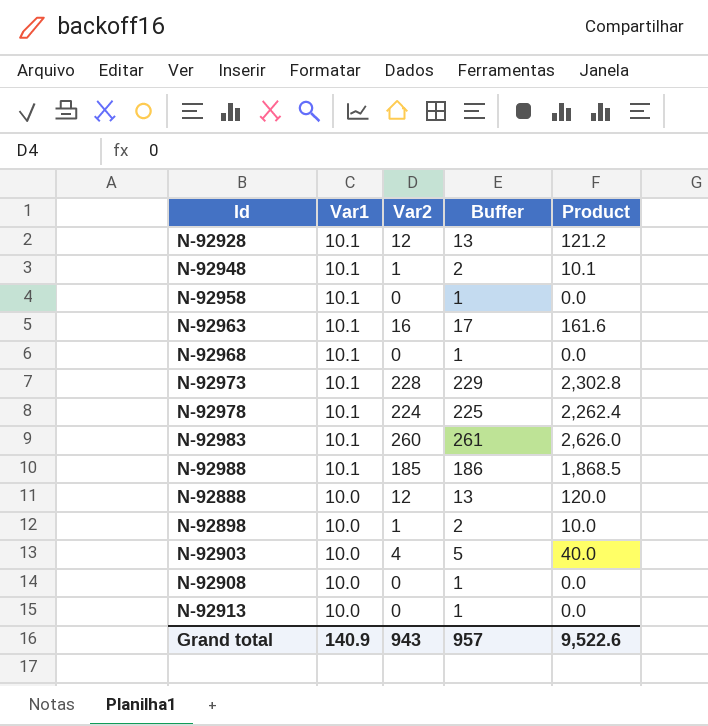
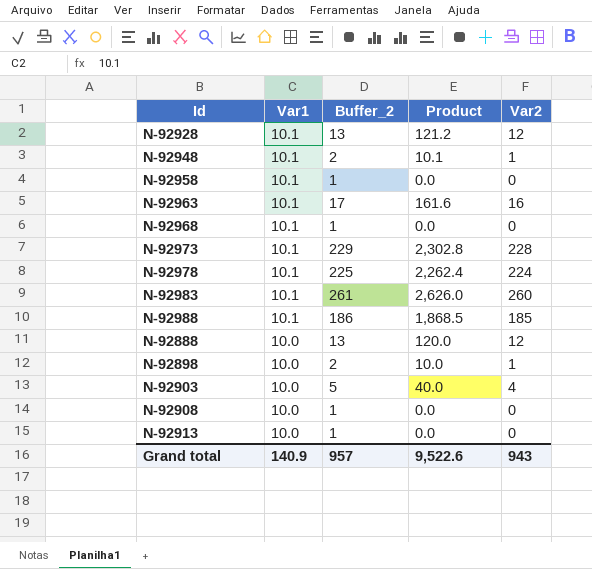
column name: Buffer -> Buffer_2
column Var2 | position: 3 -> 5

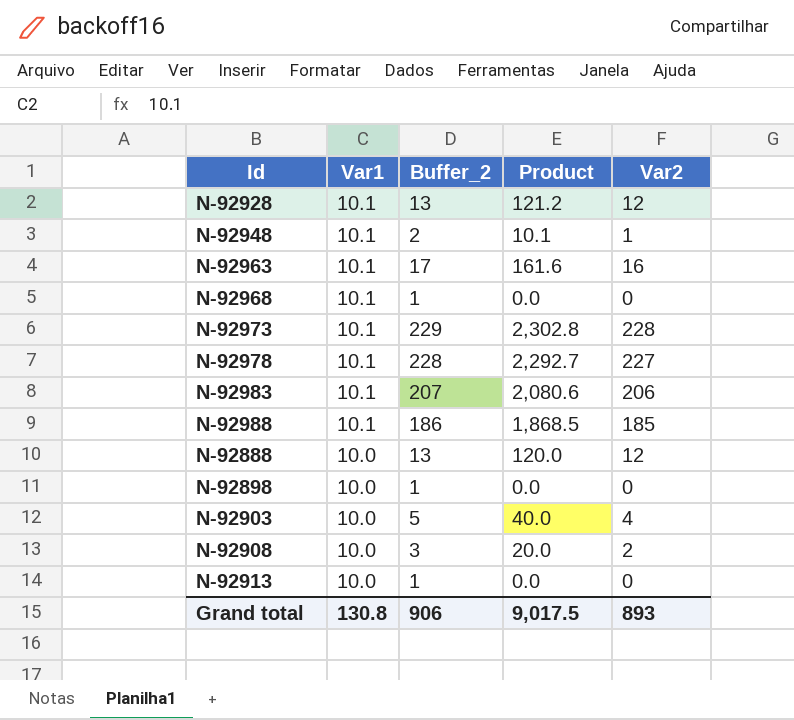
row N-92958: 10.1 | 1 | 0.0 | 0 -> none
N-92978 | Buffer_2: 225 -> 228
N-92978 | Product: 2,262.4 -> 2,292.7
N-92978 | Var2: 224 -> 227
N-92983 | Buffer_2: 261 -> 207
N-92983 | Product: 2,626.0 -> 2,080.6
N-92983 | Var2: 260 -> 206
N-92898 | Buffer_2: 2 -> 1
N-92898 | Product: 10.0 -> 0.0
N-92898 | Var2: 1 -> 0
N-92908 | Buffer_2: 1 -> 3
N-92908 | Product: 0.0 -> 20.0
N-92908 | Var2: 0 -> 2
Grand total | Var1: 140.9 -> 130.8
Grand total | Buffer_2: 957 -> 906
Grand total | Product: 9,522.6 -> 9,017.5
Grand total | Var2: 943 -> 893

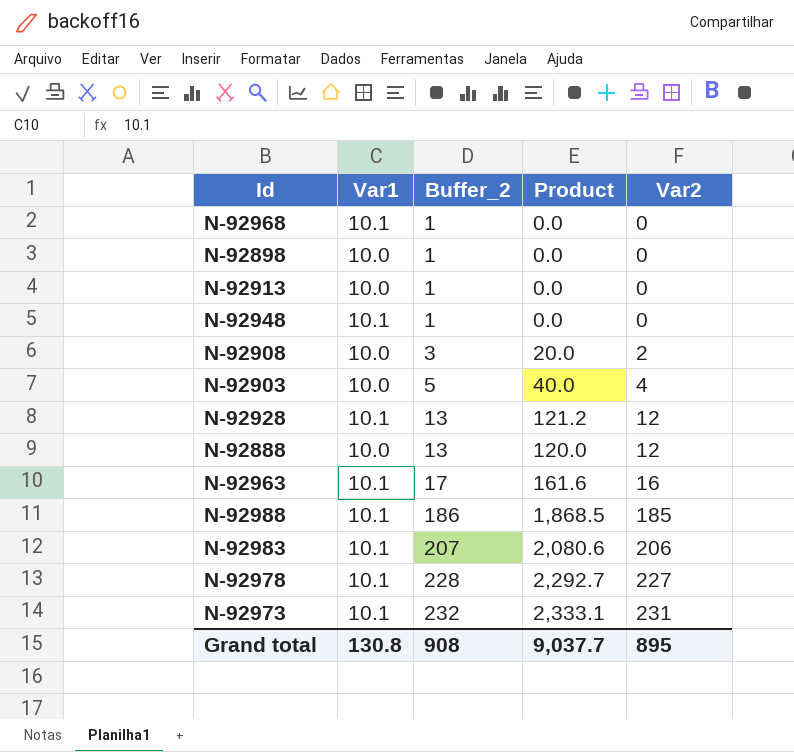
row order: Var1 descending -> Buffer_2 ascending
N-92948 | Buffer_2: 2 -> 1
N-92948 | Product: 10.1 -> 0.0
N-92948 | Var2: 1 -> 0
N-92973 | Buffer_2: 229 -> 232
N-92973 | Product: 2,302.8 -> 2,333.1
N-92973 | Var2: 228 -> 231
Grand total | Buffer_2: 906 -> 908
Grand total | Product: 9,017.5 -> 9,037.7
Grand total | Var2: 893 -> 895

